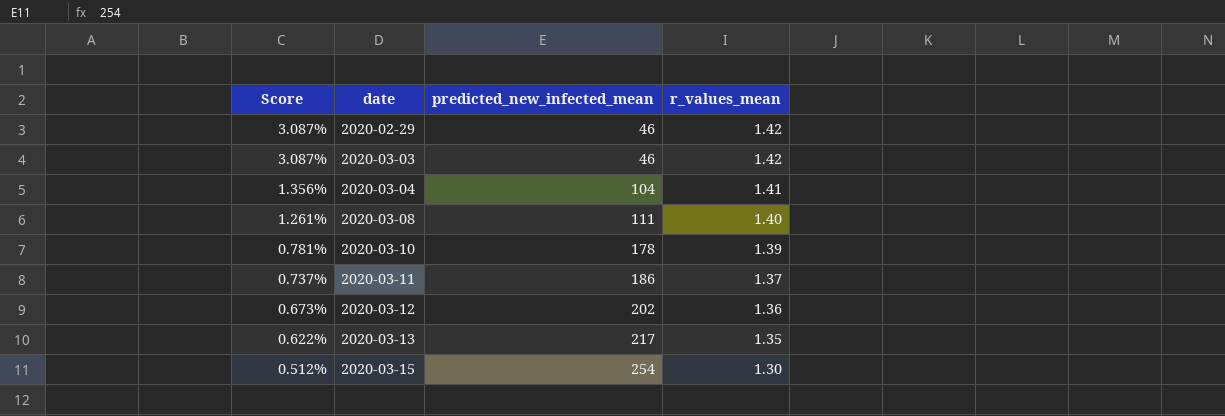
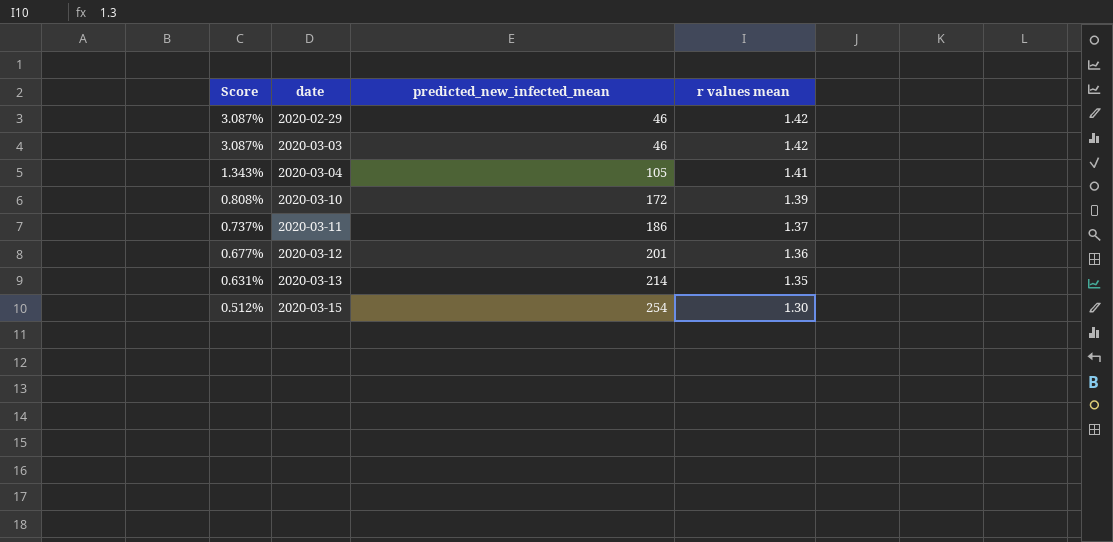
column name: r_values_mean -> r values mean
row 2020-03-08: 1.261% | 111 | 1.40 -> none
2020-03-04 | Score: 1.356% -> 1.343%
2020-03-04 | predicted_new_infected_mean: 104 -> 105
2020-03-10 | Score: 0.781% -> 0.808%
2020-03-10 | predicted_new_infected_mean: 178 -> 172
2020-03-12 | Score: 0.673% -> 0.677%
2020-03-12 | predicted_new_infected_mean: 202 -> 201
2020-03-13 | Score: 0.622% -> 0.631%
2020-03-13 | predicted_new_infected_mean: 217 -> 214

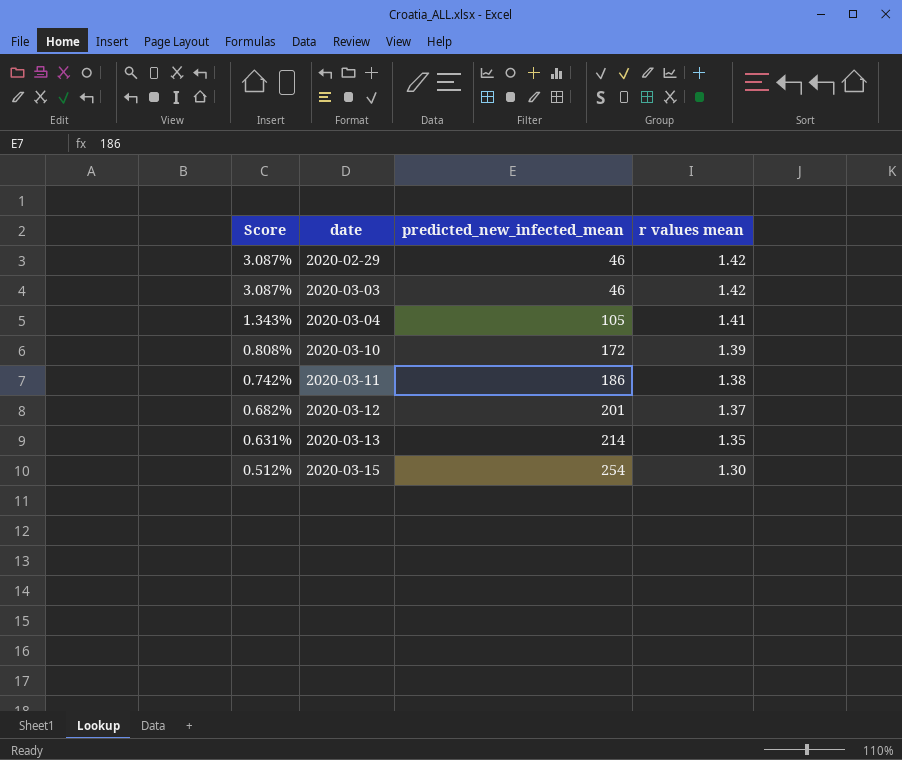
2020-03-11 | Score: 0.737% -> 0.742%
2020-03-11 | r values mean: 1.37 -> 1.38
2020-03-12 | Score: 0.677% -> 0.682%
2020-03-12 | r values mean: 1.36 -> 1.37

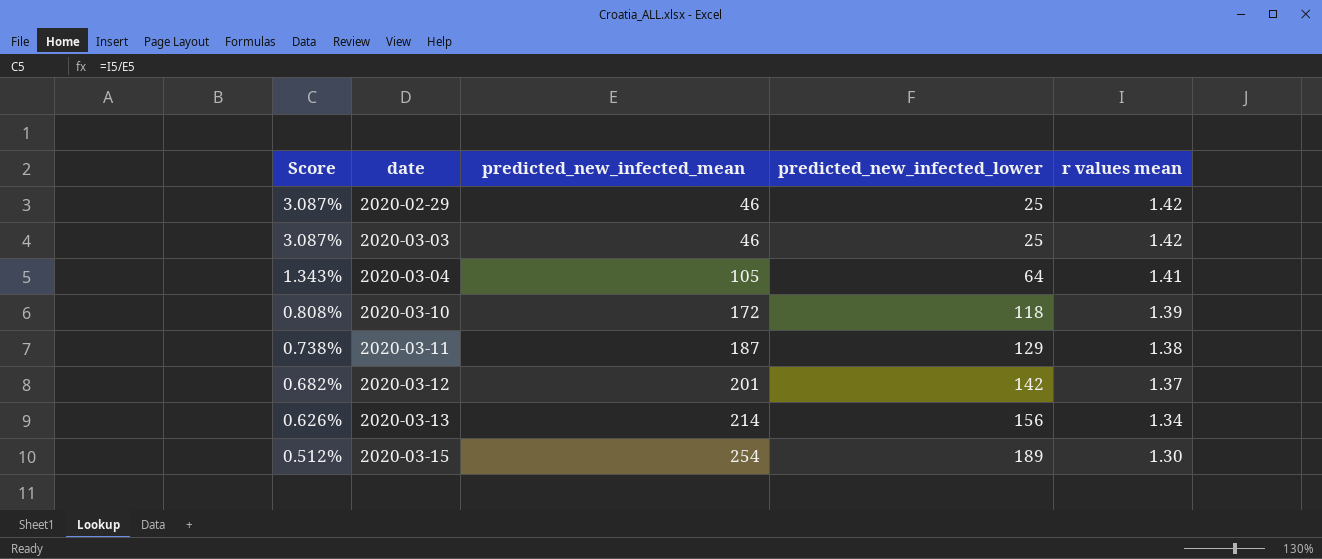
column predicted_new_infected_lower | position: none -> 4
2020-03-11 | Score: 0.742% -> 0.738%
2020-03-11 | predicted_new_infected_mean: 186 -> 187
2020-03-13 | Score: 0.631% -> 0.626%
2020-03-13 | r values mean: 1.35 -> 1.34

